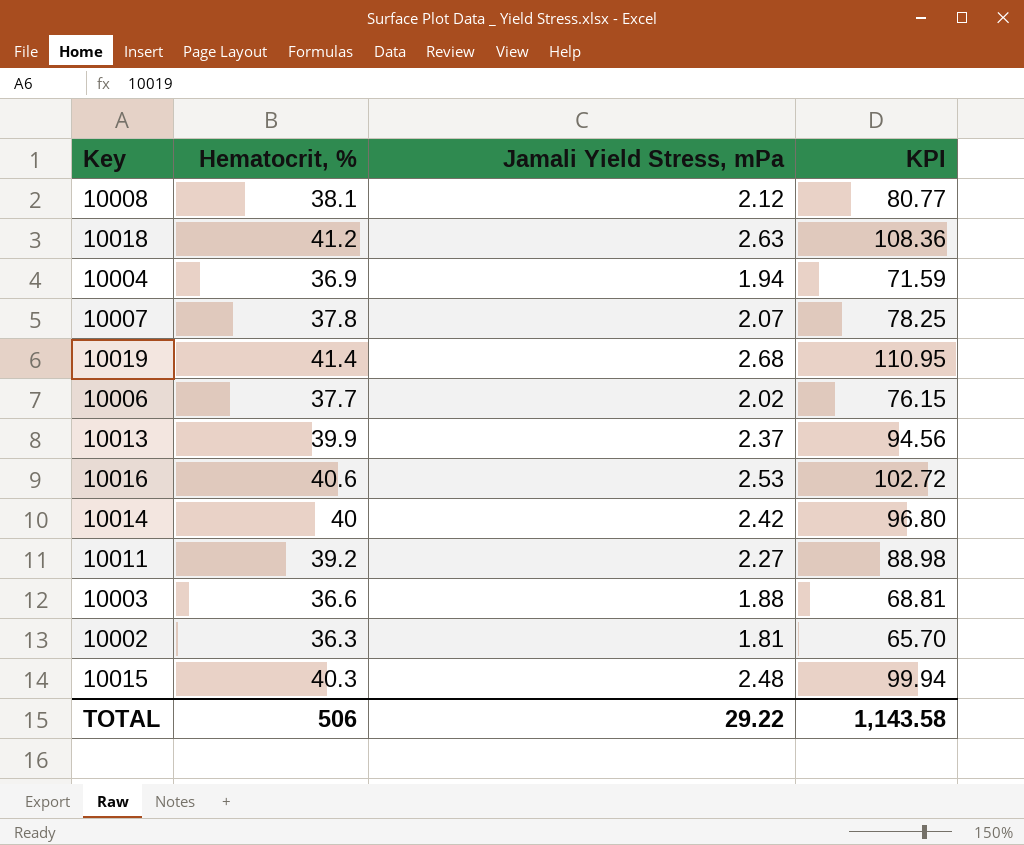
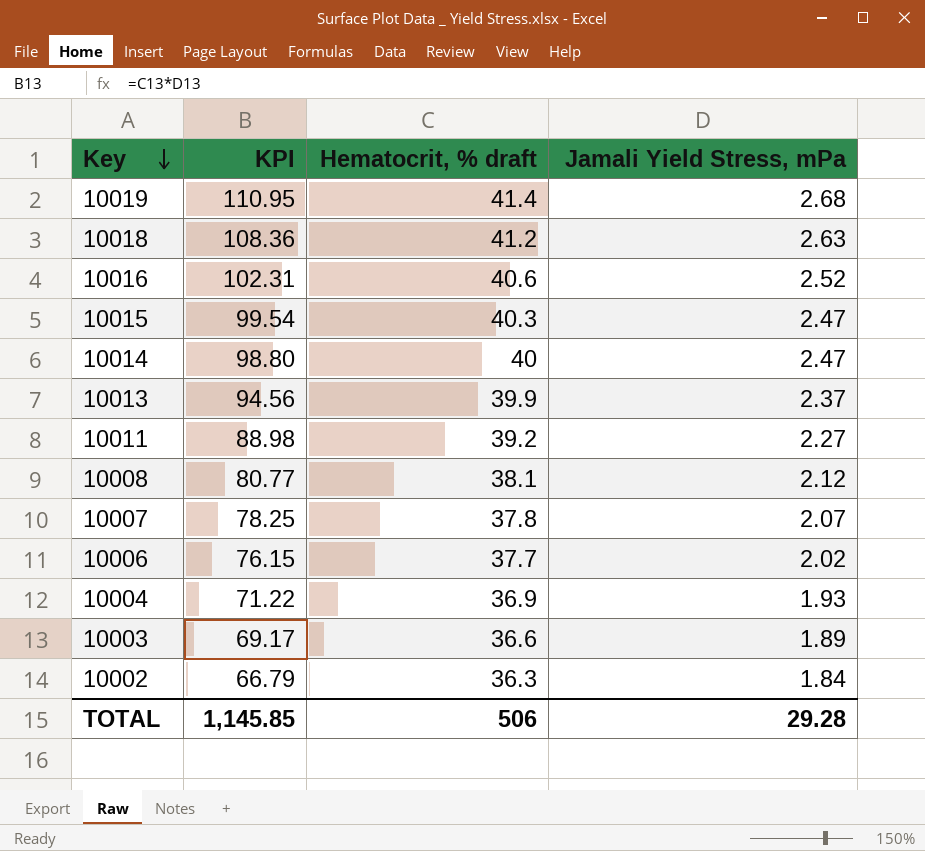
row order: none -> Key descending
column KPI | position: 4 -> 2
column name: Hematocrit, % -> Hematocrit, % draft
10016 | KPI: 102.72 -> 102.31
10016 | Jamali Yield Stress, mPa: 2.53 -> 2.52
10015 | KPI: 99.94 -> 99.54
10015 | Jamali Yield Stress, mPa: 2.48 -> 2.47
10014 | KPI: 96.80 -> 98.80
10014 | Jamali Yield Stress, mPa: 2.42 -> 2.47
10004 | KPI: 71.59 -> 71.22
10004 | Jamali Yield Stress, mPa: 1.94 -> 1.93
10003 | KPI: 68.81 -> 69.17
10003 | Jamali Yield Stress, mPa: 1.88 -> 1.89
10002 | KPI: 65.70 -> 66.79
10002 | Jamali Yield Stress, mPa: 1.81 -> 1.84
TOTAL | KPI: 1,143.58 -> 1,145.85
TOTAL | Jamali Yield Stress, mPa: 29.22 -> 29.28

